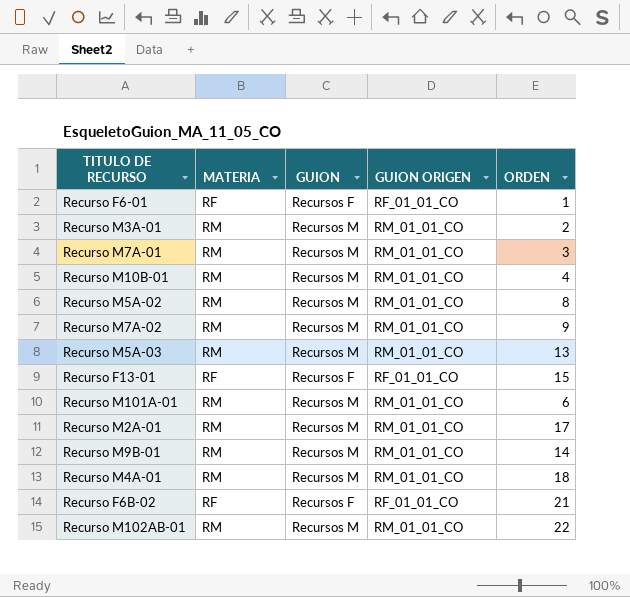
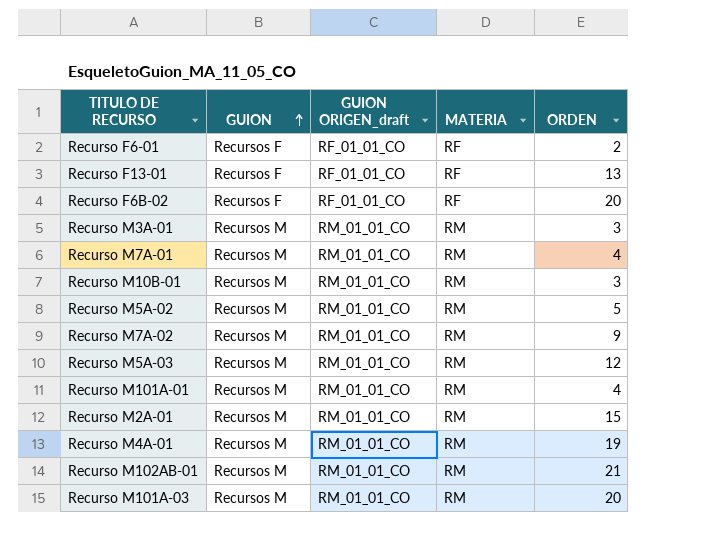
row order: none -> GUION ascending
column name: GUION ORIGEN -> GUION ORIGEN_draft
column MATERIA | position: 2 -> 4
row Recurso M9B-01: RM | Recursos M | RM_01_01_CO | 14 -> none
Recurso F6-01 | ORDEN: 1 -> 2
Recurso F13-01 | ORDEN: 15 -> 13
Recurso F6B-02 | ORDEN: 21 -> 20
Recurso M3A-01 | ORDEN: 2 -> 3
Recurso M7A-01 | ORDEN: 3 -> 4
Recurso M10B-01 | ORDEN: 4 -> 3
Recurso M5A-02 | ORDEN: 8 -> 5
Recurso M5A-03 | ORDEN: 13 -> 12
Recurso M101A-01 | ORDEN: 6 -> 4
Recurso M2A-01 | ORDEN: 17 -> 15
Recurso M4A-01 | ORDEN: 18 -> 19
Recurso M102AB-01 | ORDEN: 22 -> 21
row Recurso M101A-03: none -> Recursos M | RM_01_01_CO | RM | 20

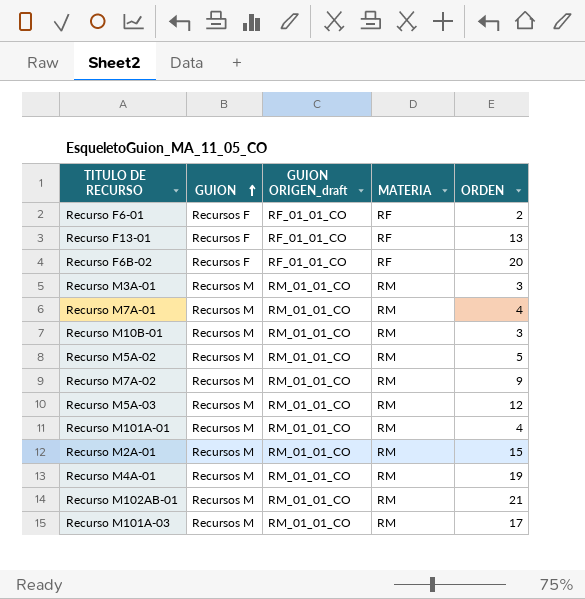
Recurso M101A-03 | ORDEN: 20 -> 17

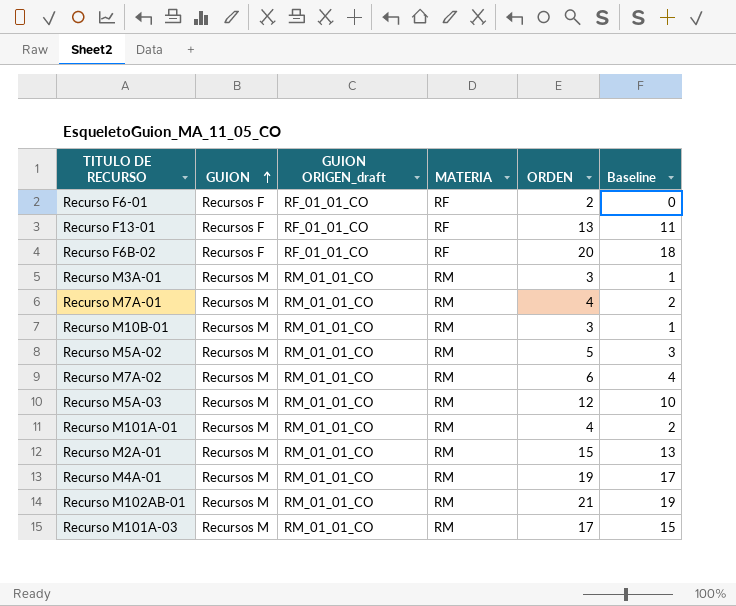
column Baseline | formula: none -> [ORDEN] - 2
Recurso M7A-02 | ORDEN: 9 -> 6

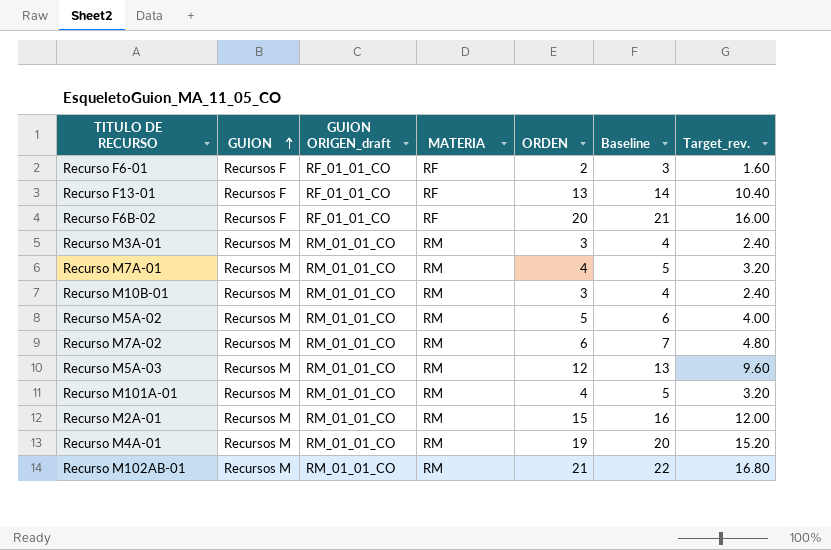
column Baseline | formula: [ORDEN] - 2 -> [ORDEN] + 1
column Target_rev. | formula: none -> [ORDEN] * 0.8
row Recurso M101A-03: Recursos M | RM_01_01_CO | RM | 17 | 15 -> none

